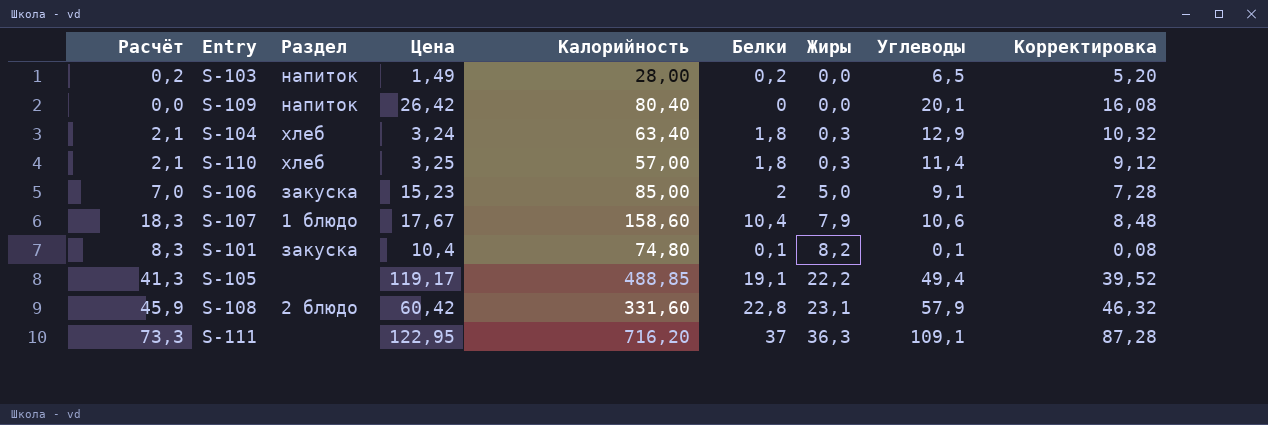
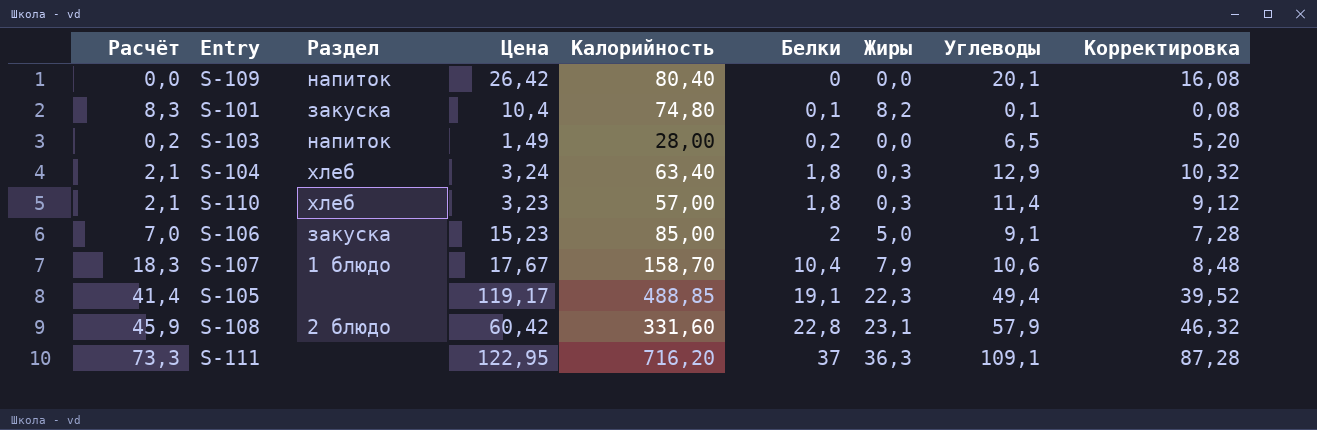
row order: Жиры ascending -> Белки ascending
S-110 | Цена: 3,25 -> 3,23
S-107 | Калорийность: 158,60 -> 158,70
S-105 | Расчёт: 41,3 -> 41,4
S-105 | Жиры: 22,2 -> 22,3

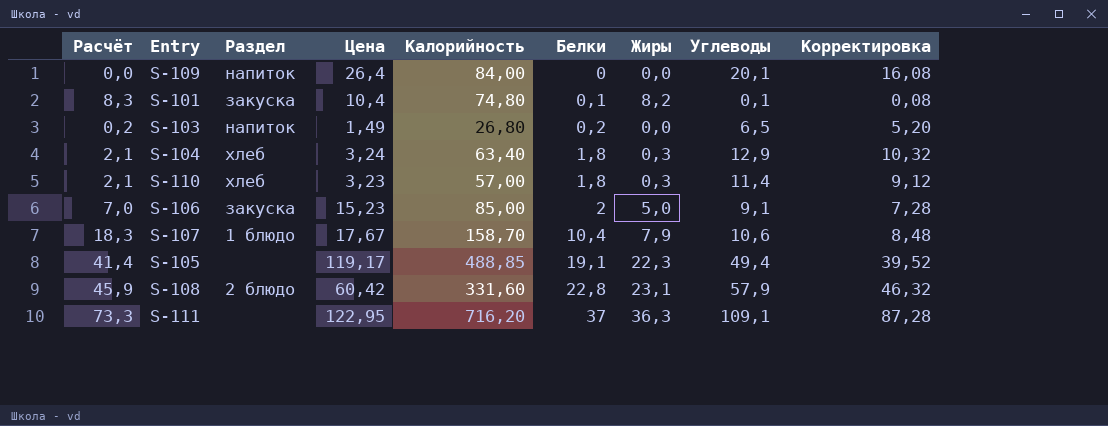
S-109 | Цена: 26,42 -> 26,4
S-109 | Калорийность: 80,40 -> 84,00
S-103 | Калорийность: 28,00 -> 26,80

